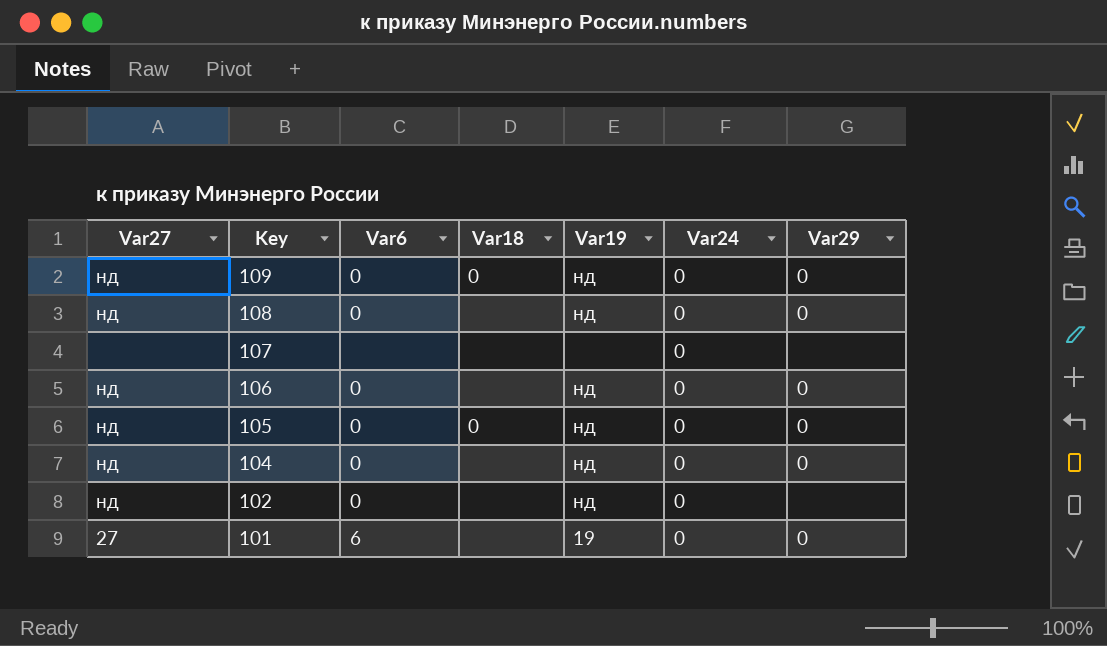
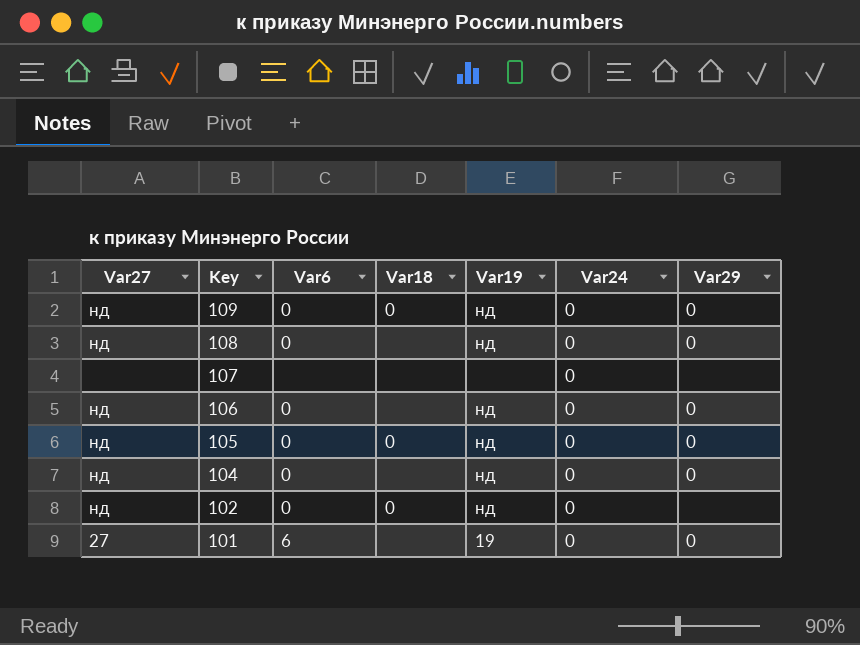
102 | Var18: none -> 0

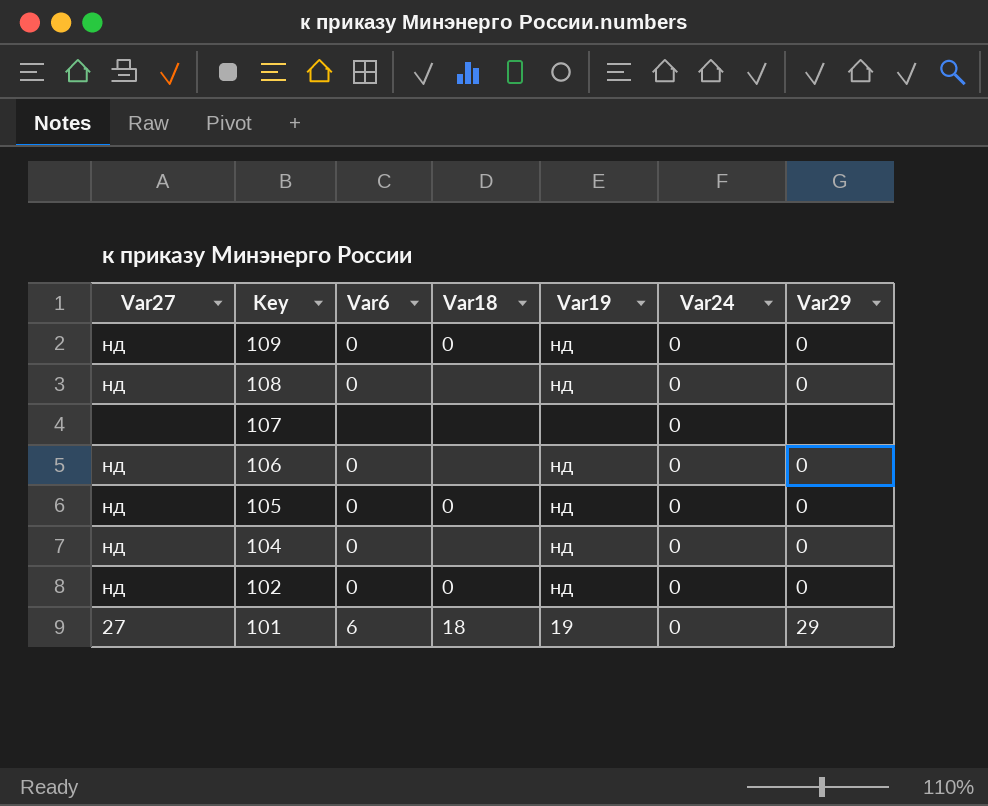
102 | Var29: none -> 0
101 | Var18: none -> 18
101 | Var29: 0 -> 29

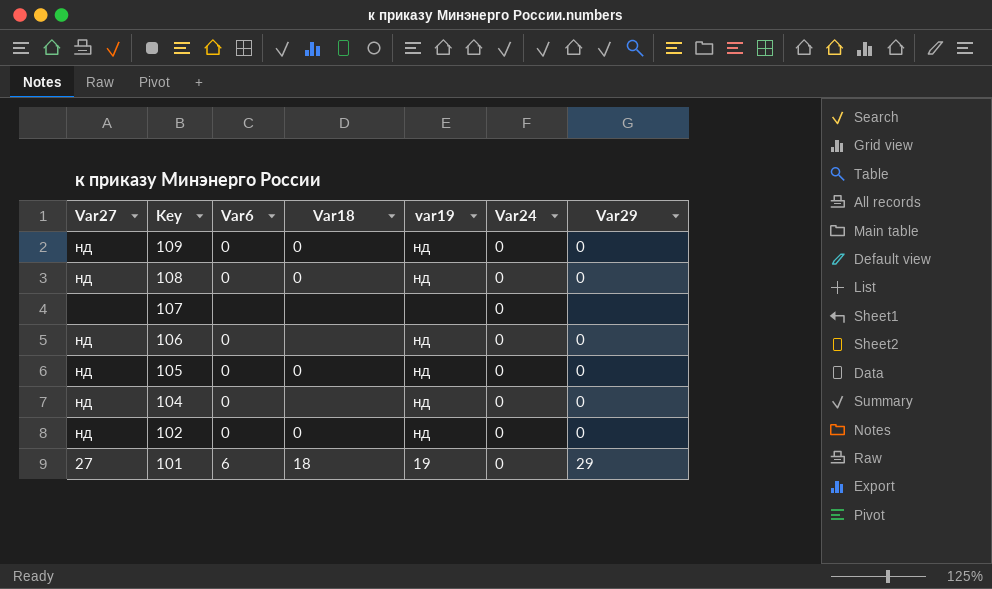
column name: Var19 -> var19
108 | Var18: none -> 0

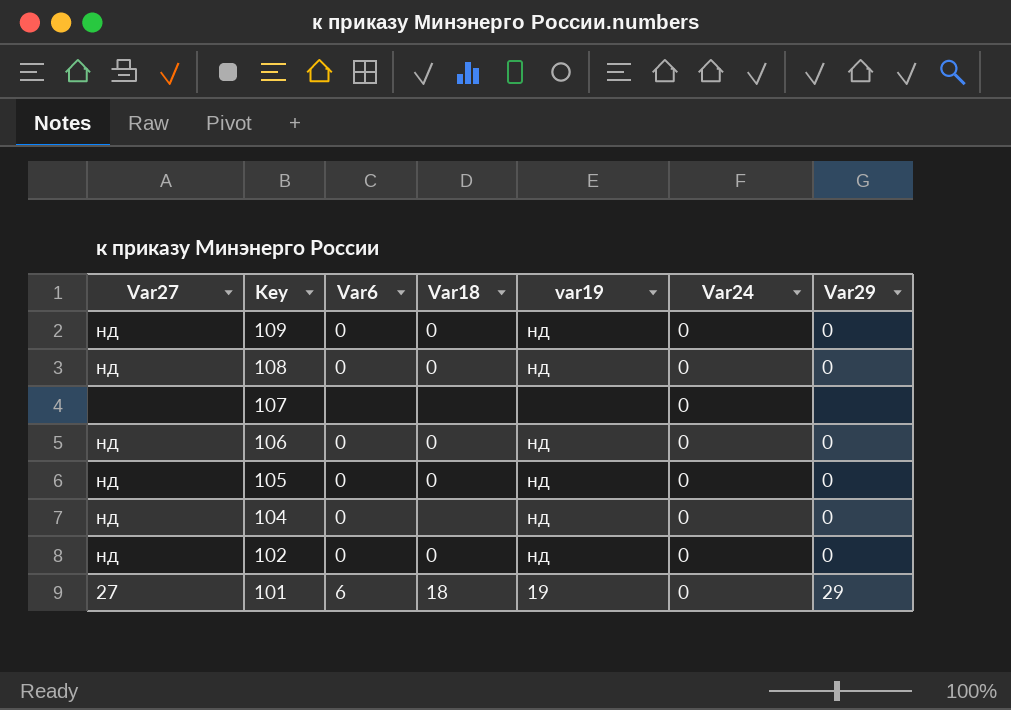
106 | Var18: none -> 0

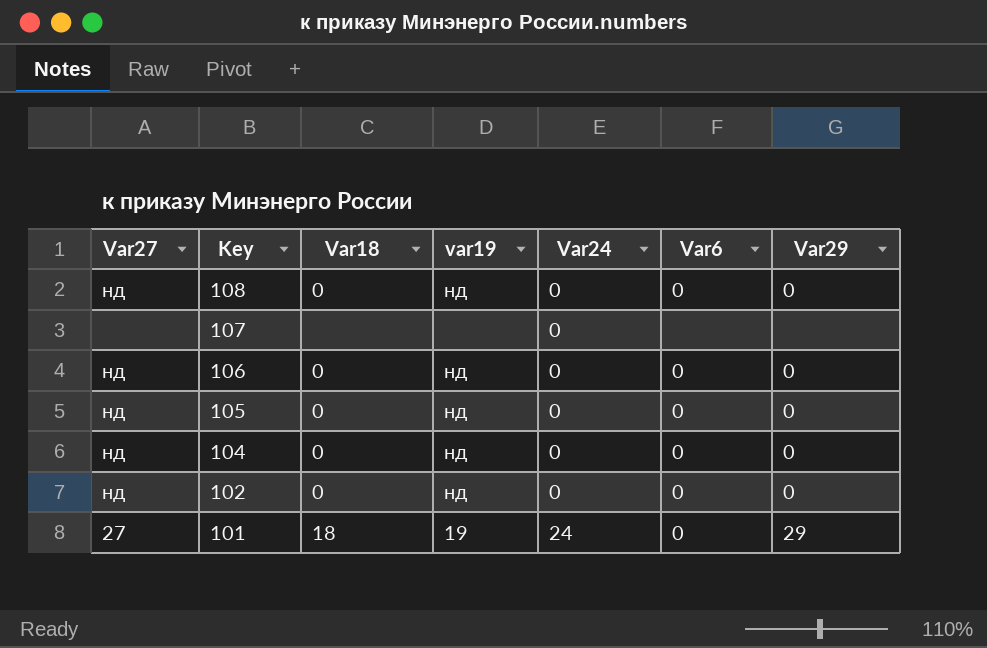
column Var6 | position: 3 -> 6
row 109: нд | 0 | 0 | нд | 0 | 0 -> none
104 | Var18: none -> 0
101 | Var24: 0 -> 24
101 | Var6: 6 -> 0

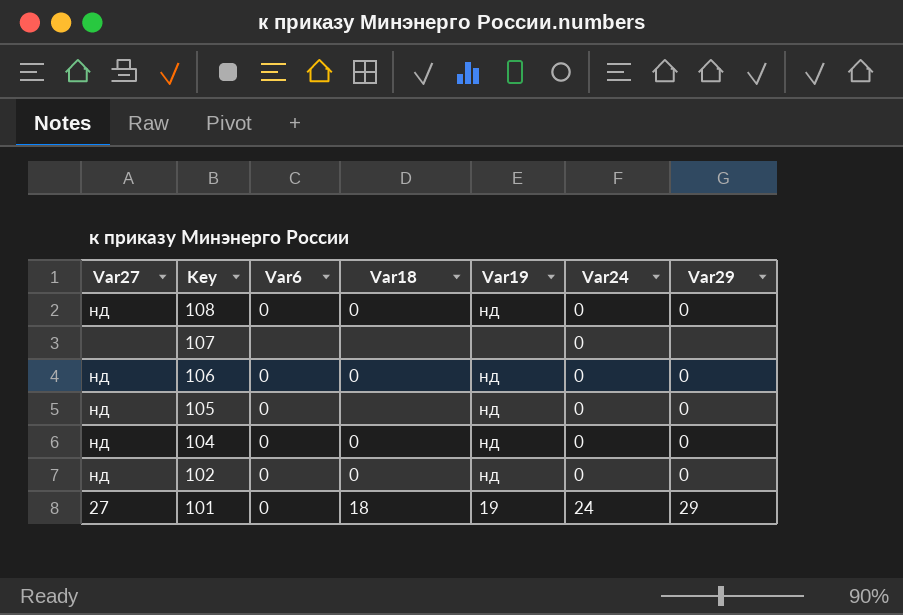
column Var6 | position: 6 -> 3
column name: var19 -> Var19
105 | Var18: 0 -> none

